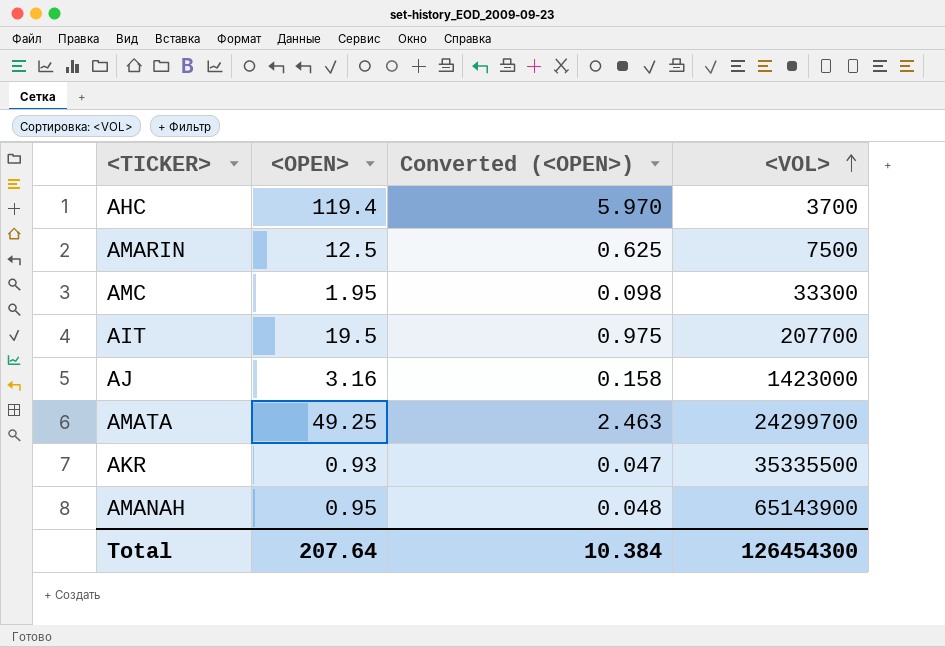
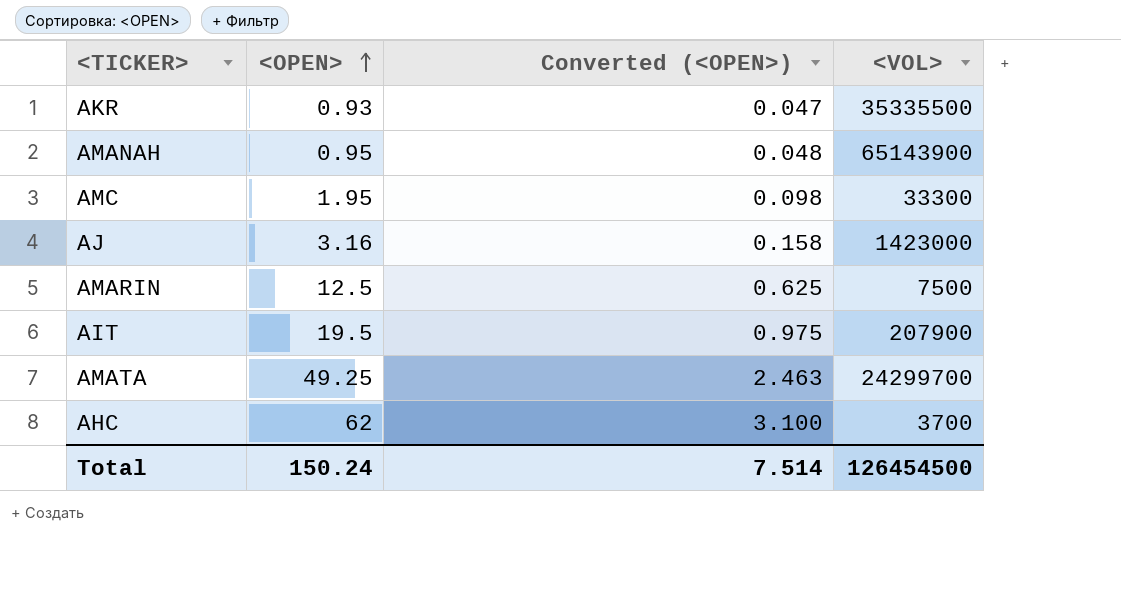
row order: <VOL> ascending -> <OPEN> ascending
AIT | <VOL>: 207700 -> 207900
AHC | <OPEN>: 119.4 -> 62
AHC | Converted (<OPEN>): 5.970 -> 3.100
Total | <OPEN>: 207.64 -> 150.24
Total | Converted (<OPEN>): 10.384 -> 7.514
Total | <VOL>: 126454300 -> 126454500

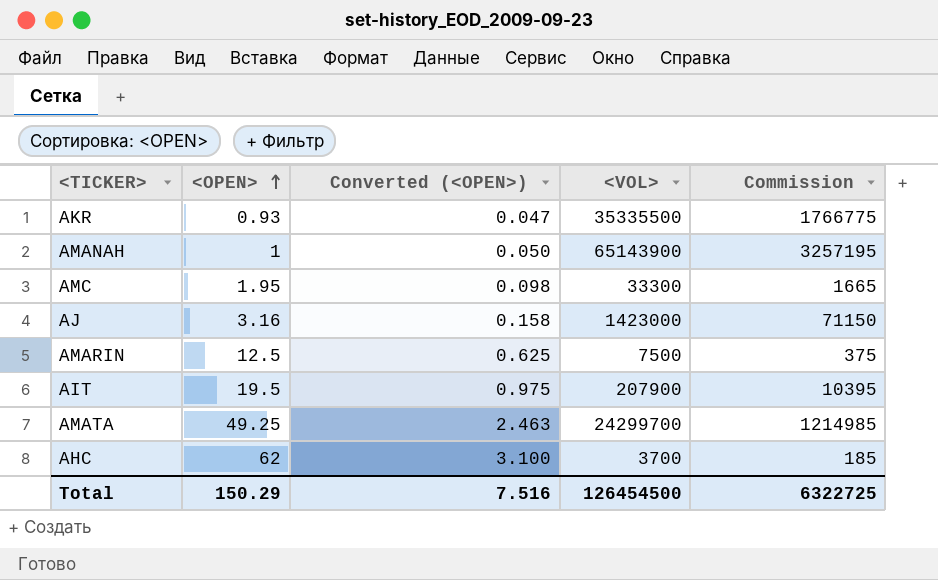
column Commission | formula: none -> [<VOL>] * 0.05
AMANAH | <OPEN>: 0.95 -> 1
AMANAH | Converted (<OPEN>): 0.048 -> 0.050
Total | <OPEN>: 150.24 -> 150.29
Total | Converted (<OPEN>): 7.514 -> 7.516

